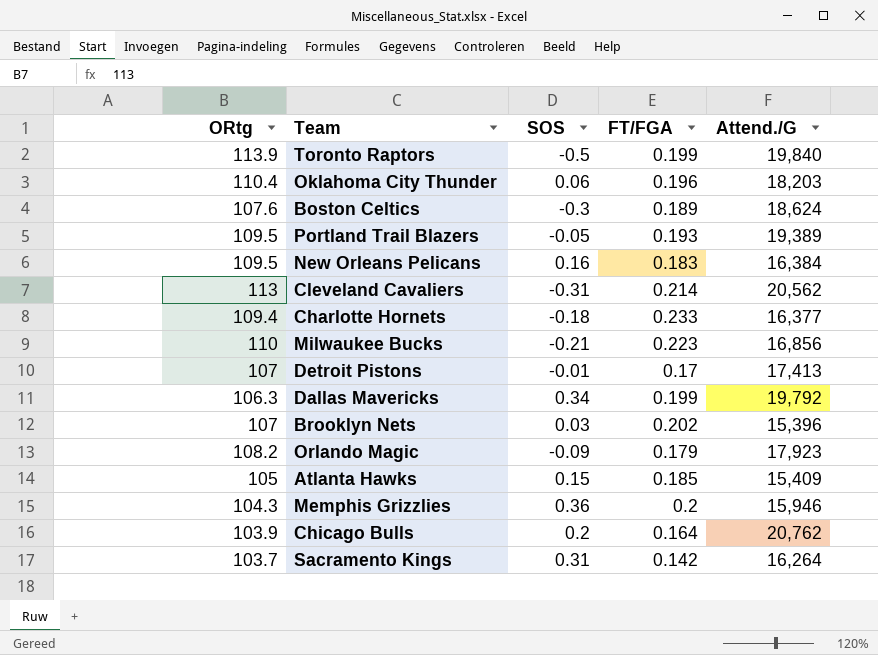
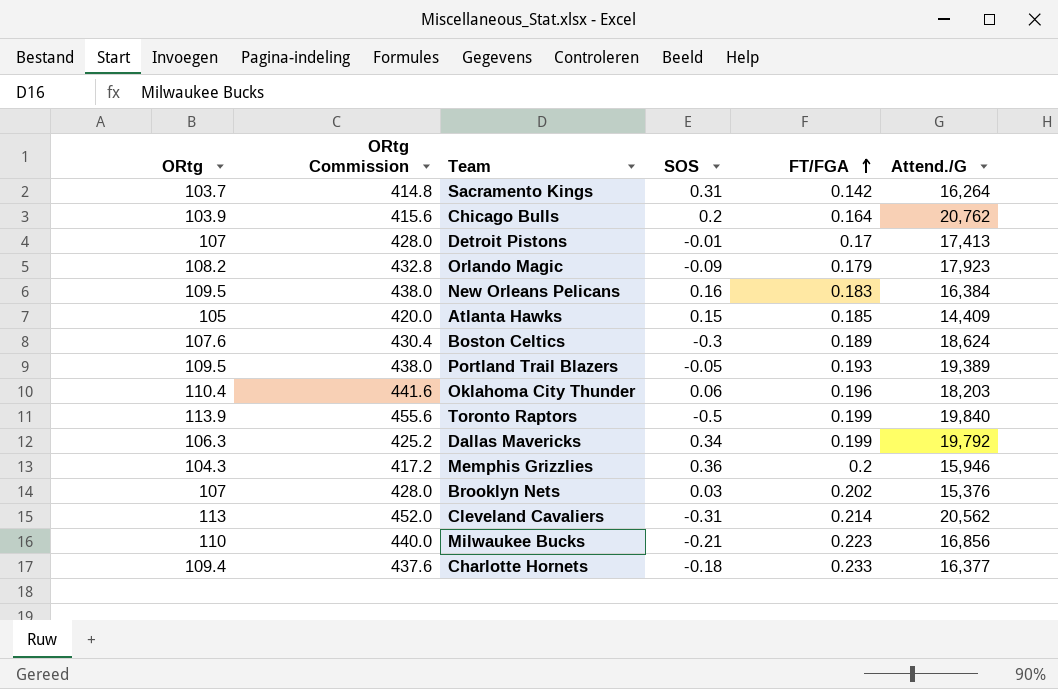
row order: none -> FT/FGA ascending
column ORtg Commission | formula: none -> [ORtg] * 4
Atlanta Hawks | Attend./G: 15,409 -> 14,409
Brooklyn Nets | Attend./G: 15,396 -> 15,376

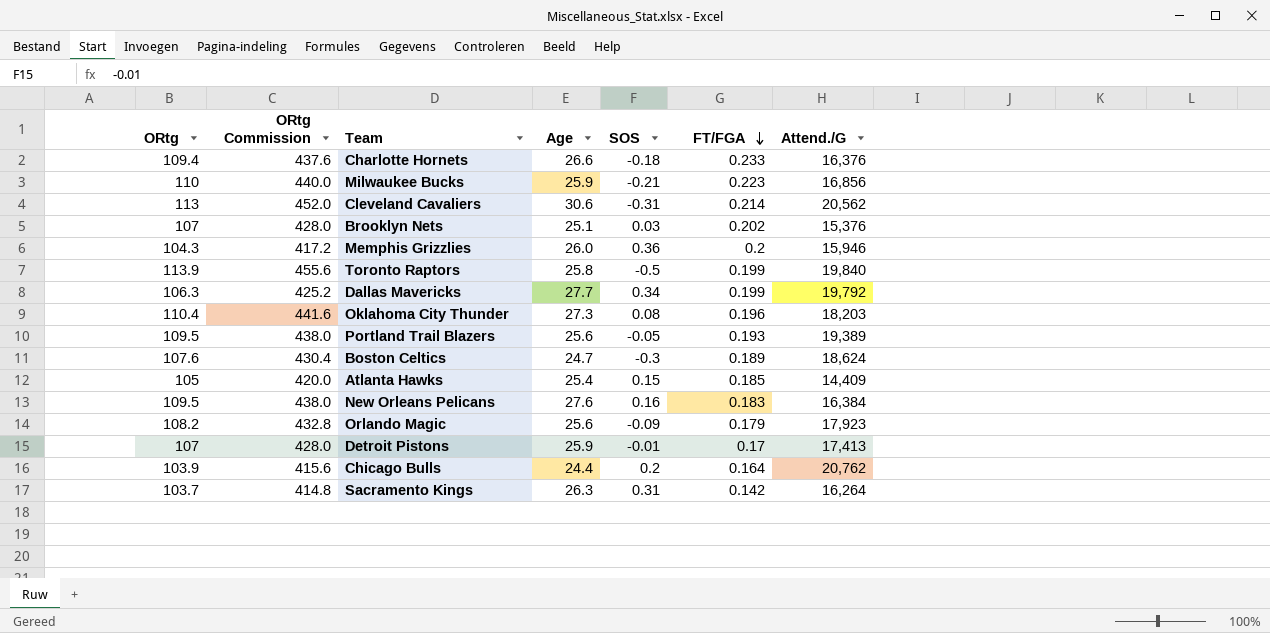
row order: FT/FGA ascending -> FT/FGA descending
column Age | position: none -> 4
Charlotte Hornets | Attend./G: 16,377 -> 16,376
Oklahoma City Thunder | SOS: 0.06 -> 0.08

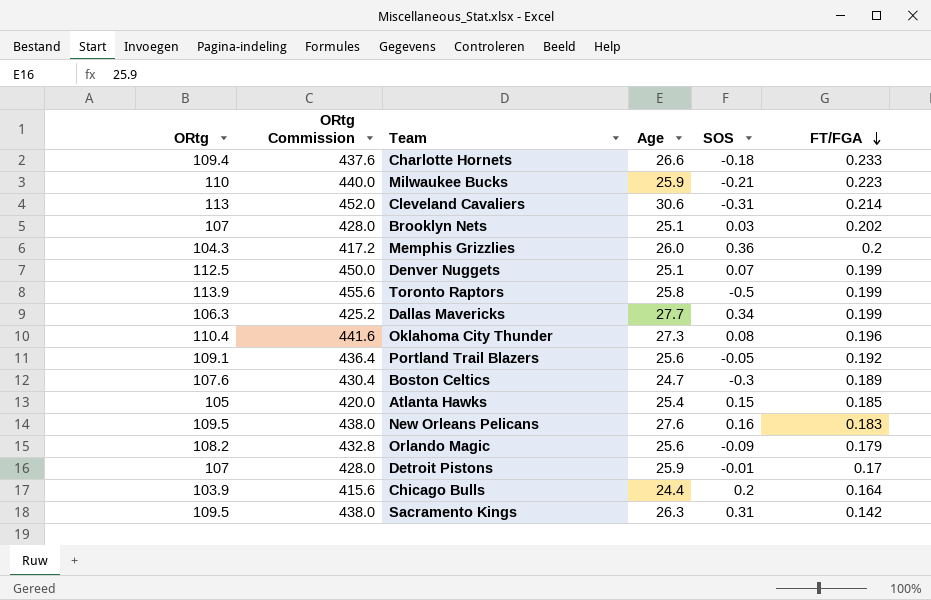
column Attend./G | position: 7 -> none
row Denver Nuggets: none -> 112.5 | 450.0 | 25.1 | 0.07 | 0.199
Portland Trail Blazers | ORtg: 109.5 -> 109.1
Portland Trail Blazers | ORtg Commission: 438.0 -> 436.4
Portland Trail Blazers | FT/FGA: 0.193 -> 0.192
Sacramento Kings | ORtg: 103.7 -> 109.5
Sacramento Kings | ORtg Commission: 414.8 -> 438.0

